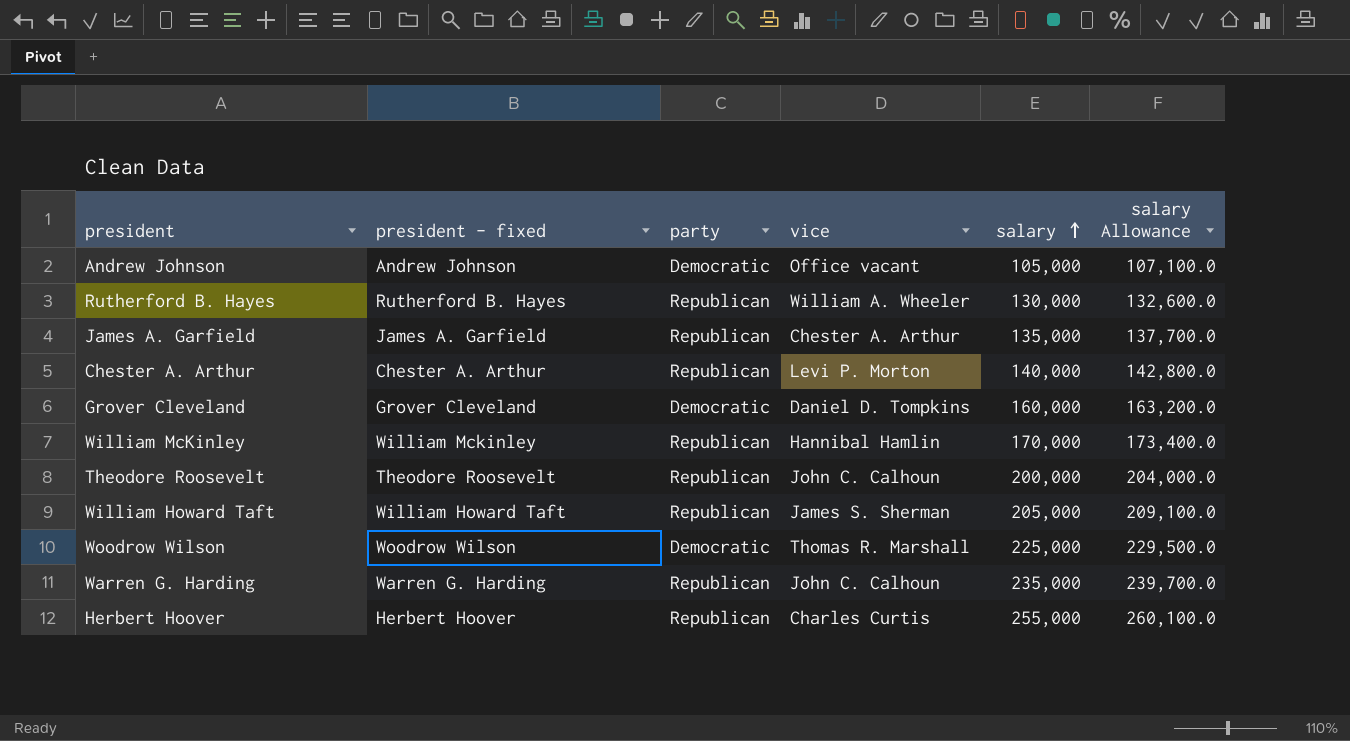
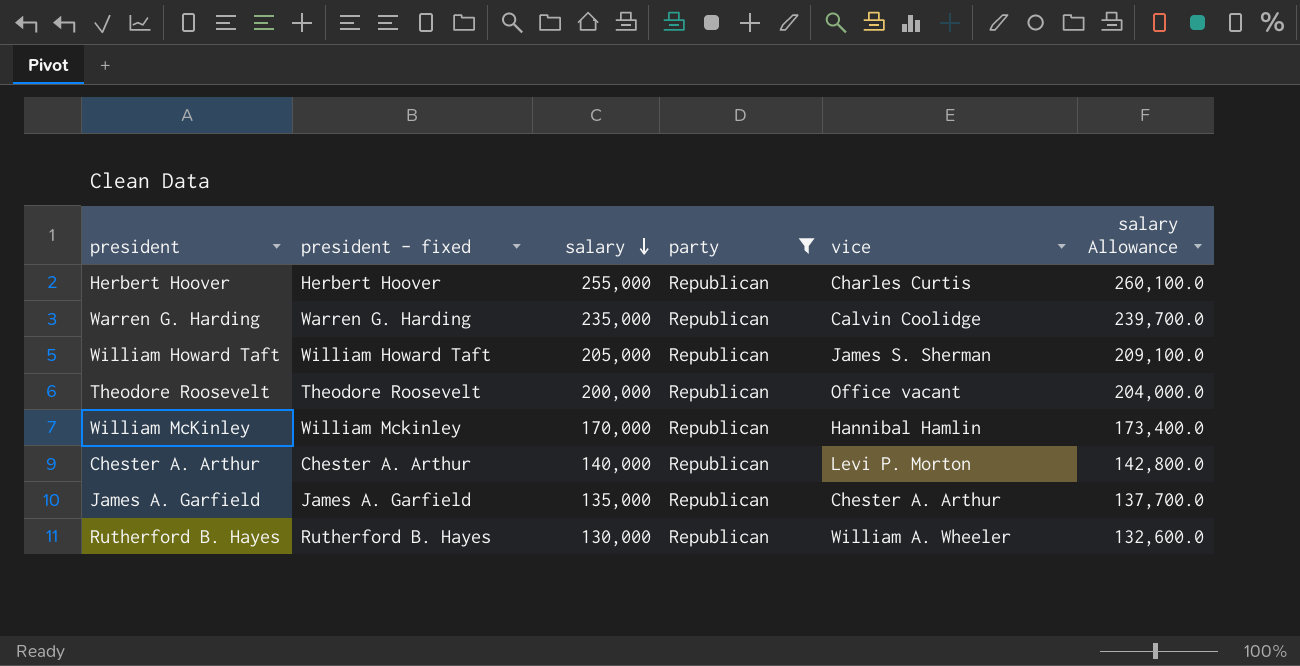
filter: none -> party = Republican
row order: salary ascending -> salary descending
column salary | position: 5 -> 3
Warren G. Harding | vice: John C. Calhoun -> Calvin Coolidge
Theodore Roosevelt | vice: John C. Calhoun -> Office vacant

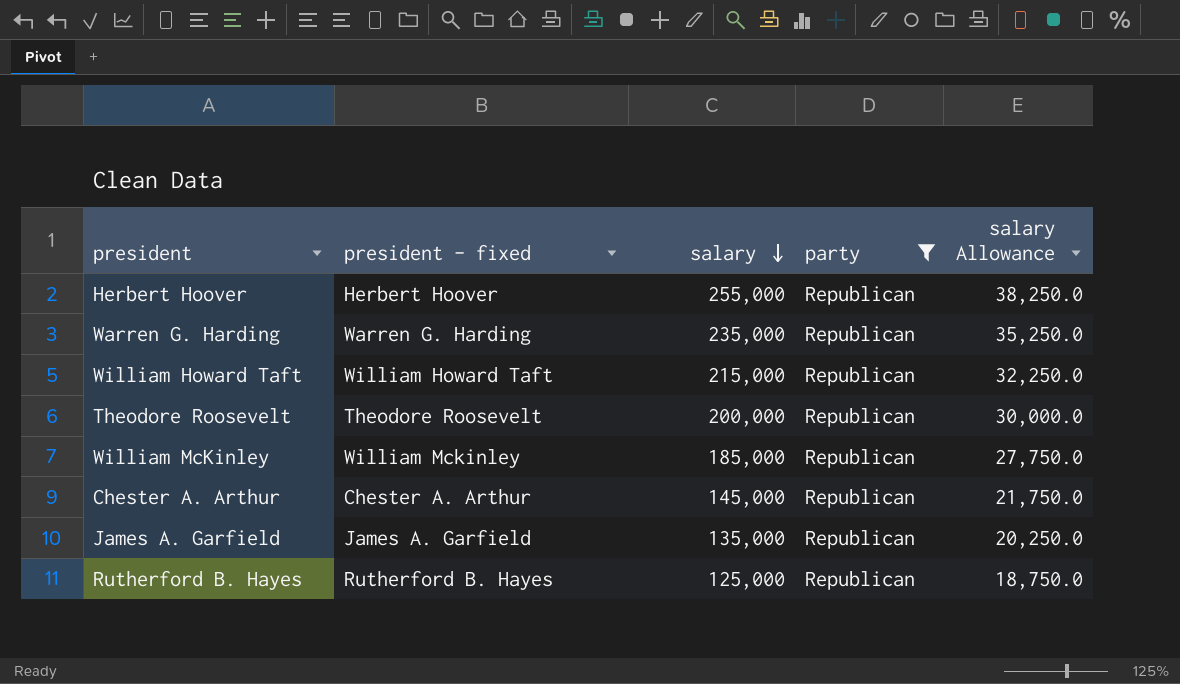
column vice | position: 5 -> none
column salary Allowance | formula: [salary] * 1.02 -> [salary] * 0.15
William Howard Taft | salary: 205,000 -> 215,000
William McKinley | salary: 170,000 -> 185,000
Chester A. Arthur | salary: 140,000 -> 145,000
Rutherford B. Hayes | salary: 130,000 -> 125,000

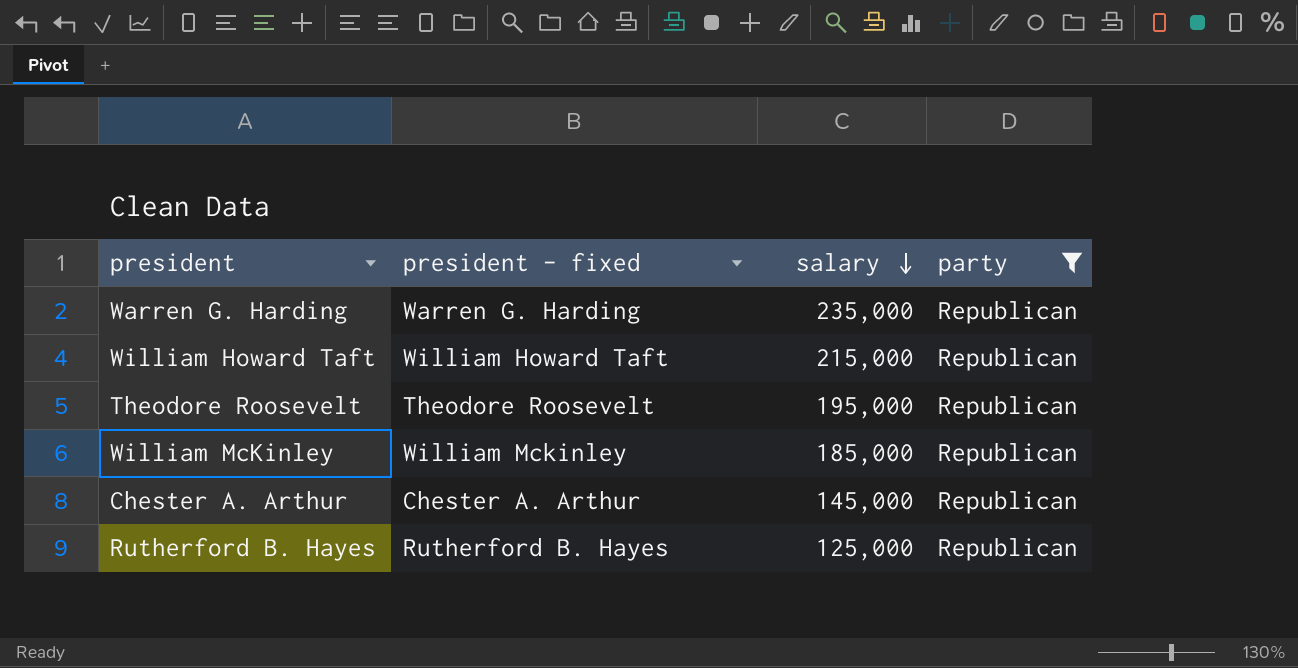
column salary Allowance | formula: [salary] * 0.15 -> none
row Herbert Hoover: Herbert Hoover | 255,000 | Republican | 38,250.0 -> none
row James A. Garfield: James A. Garfield | 135,000 | Republican | 20,250.0 -> none
Theodore Roosevelt | salary: 200,000 -> 195,000

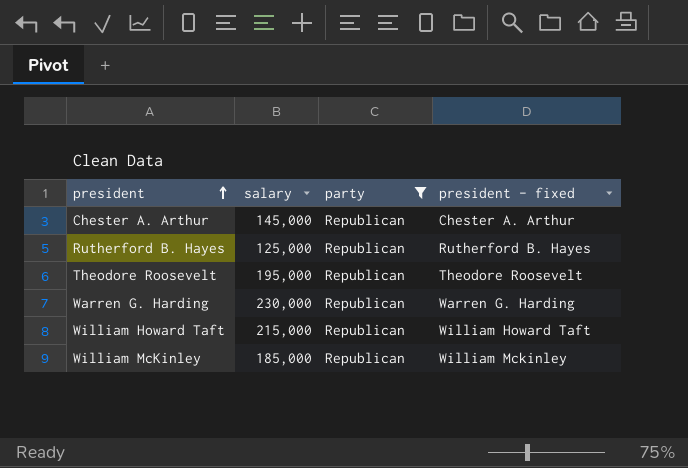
row order: salary descending -> president ascending
column president - fixed | position: 2 -> 4
Warren G. Harding | salary: 235,000 -> 230,000

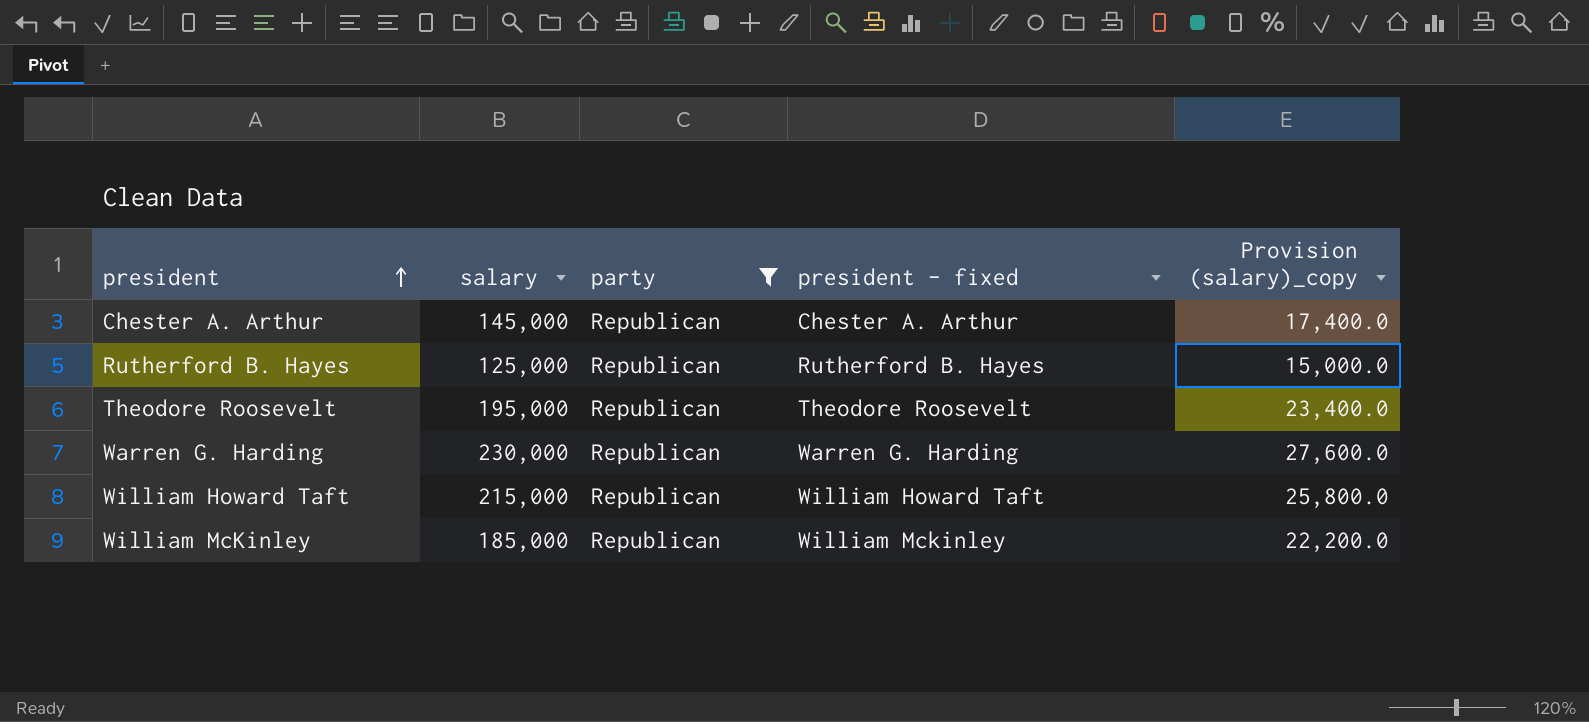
column Provision (salary)_copy | formula: none -> [salary] * 0.12

